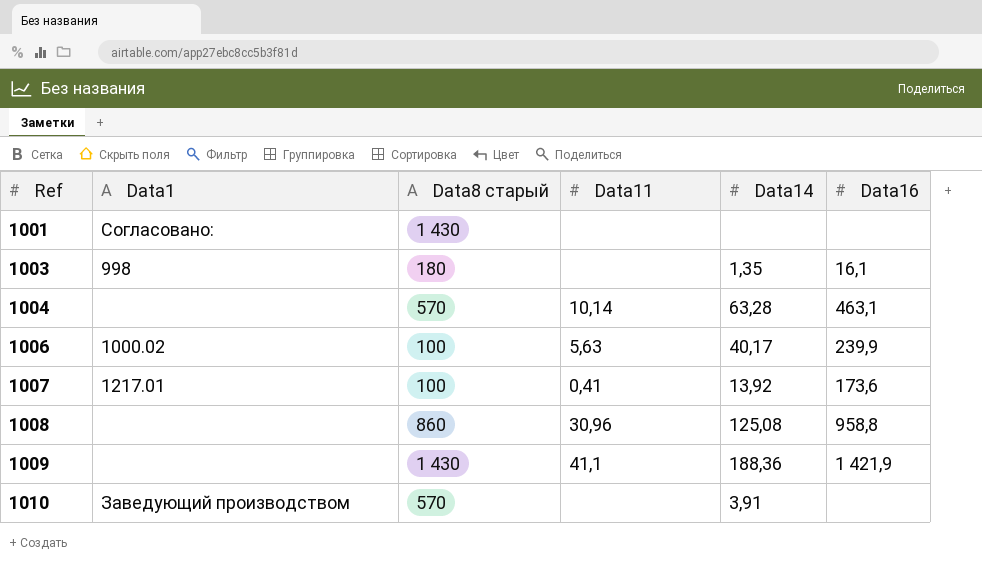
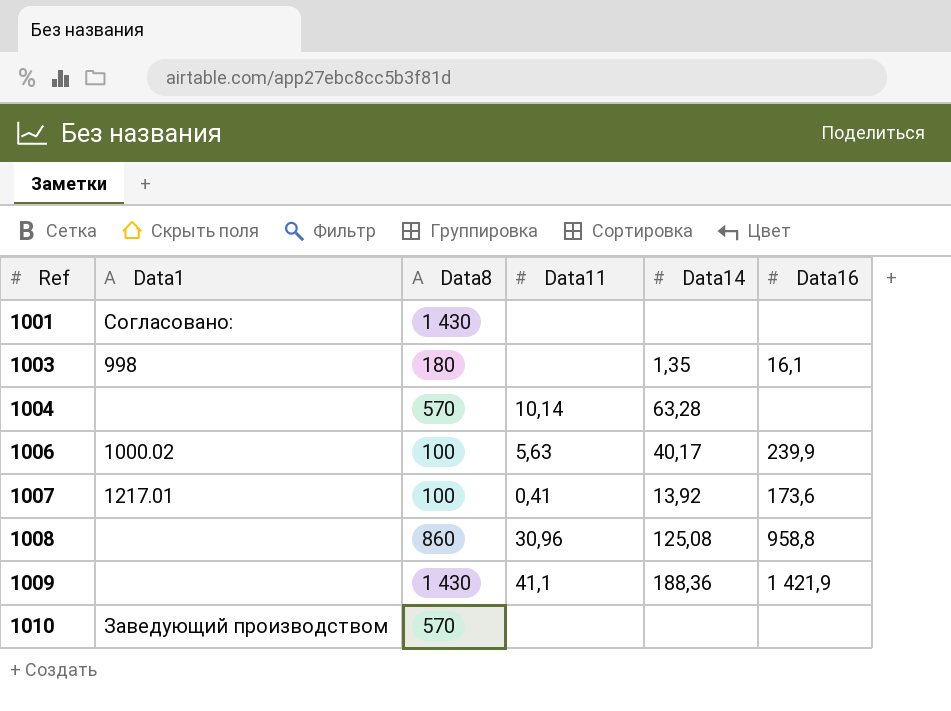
column name: Data8 старый -> Data8
1004 | Data16: 463,1 -> none
1010 | Data14: 3,91 -> none

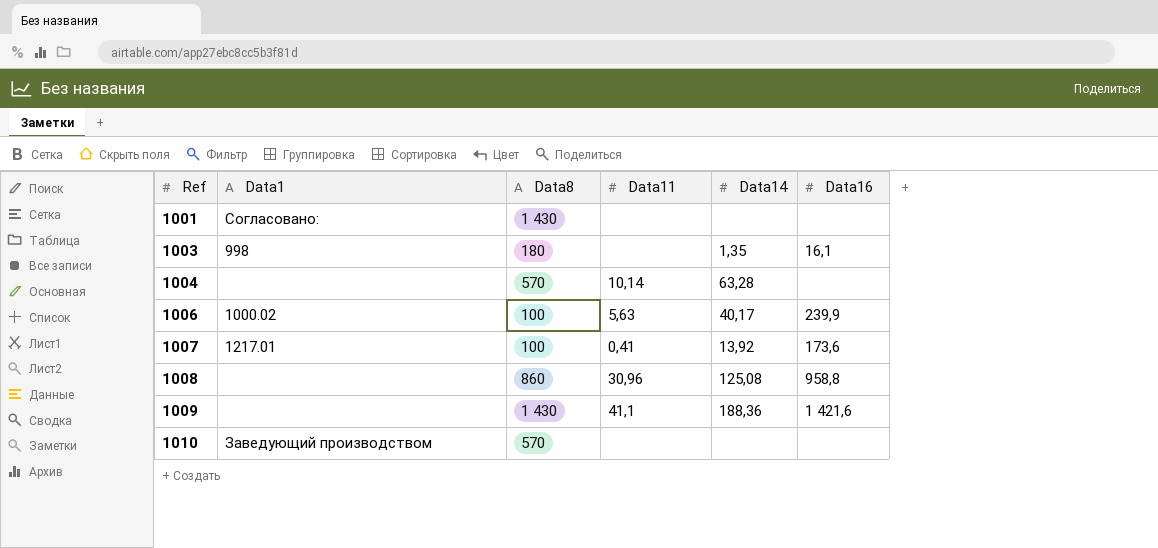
1009 | Data16: 1 421,9 -> 1 421,6

